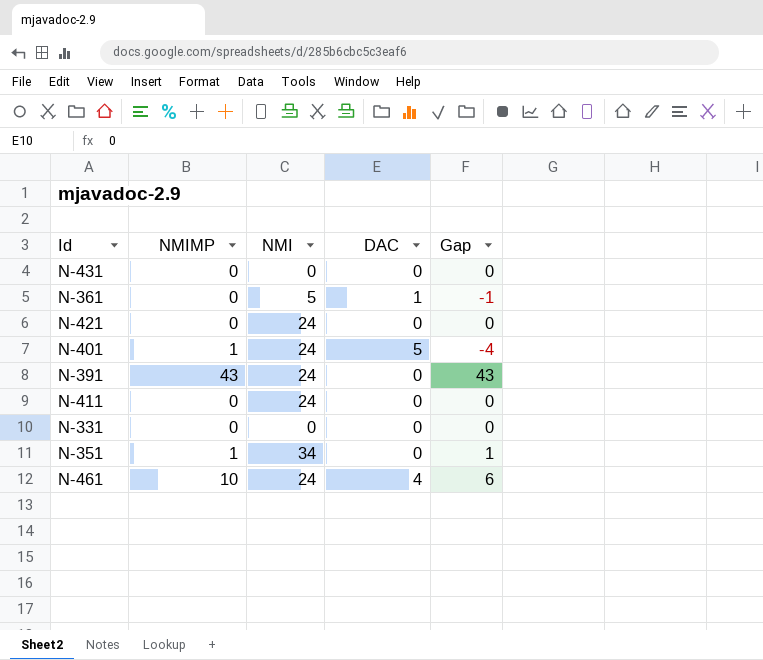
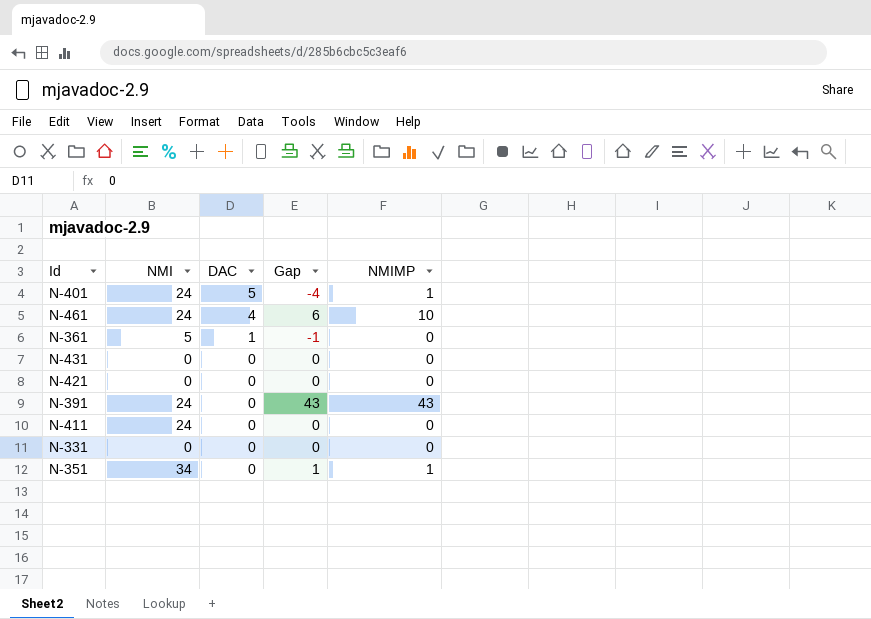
row order: none -> DAC descending
column NMIMP | position: 2 -> 5
N-421 | NMI: 24 -> 0

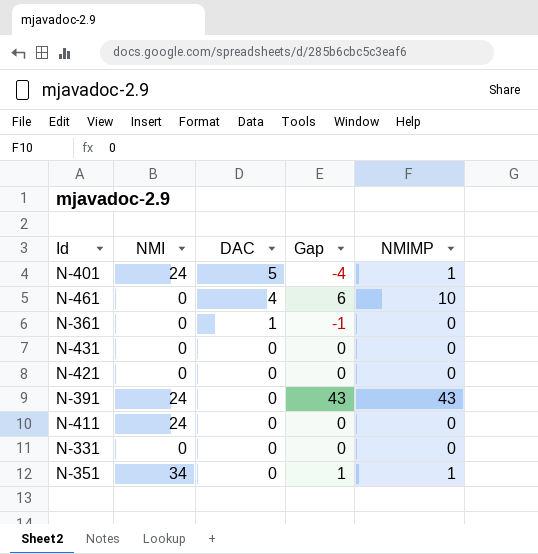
N-461 | NMI: 24 -> 0
N-361 | NMI: 5 -> 0

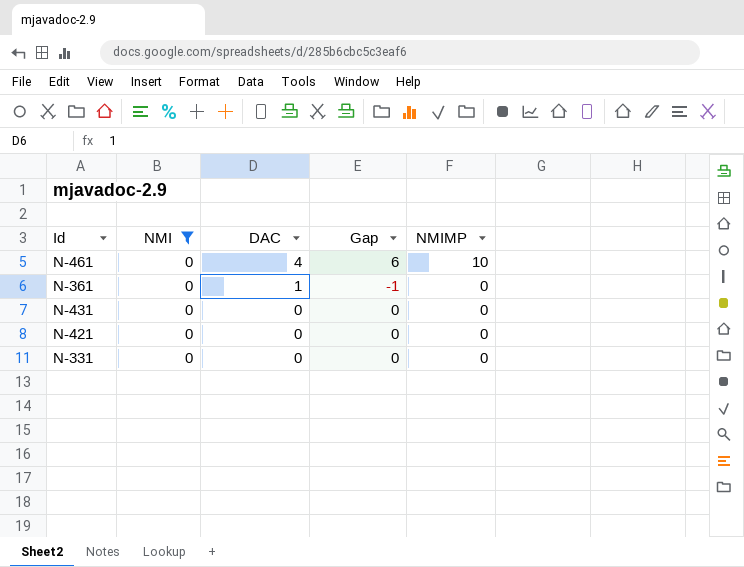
filter: none -> NMI = 0

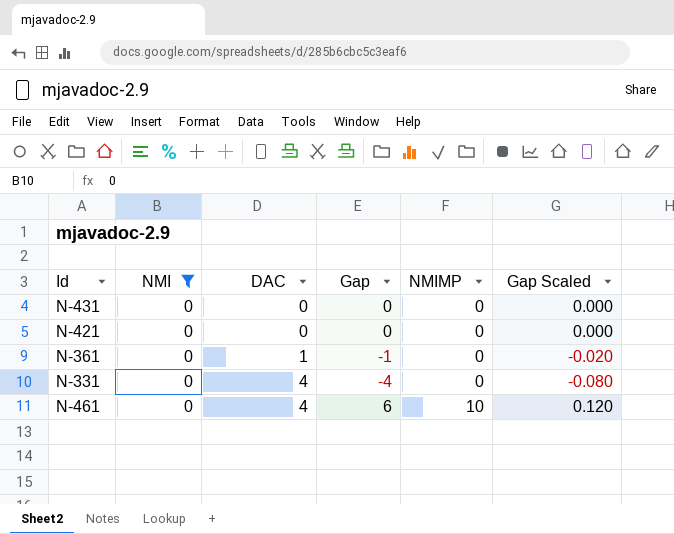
row order: DAC descending -> DAC ascending
column Gap Scaled | formula: none -> [Gap] * 0.02
N-331 | DAC: 0 -> 4
N-331 | Gap: 0 -> -4

